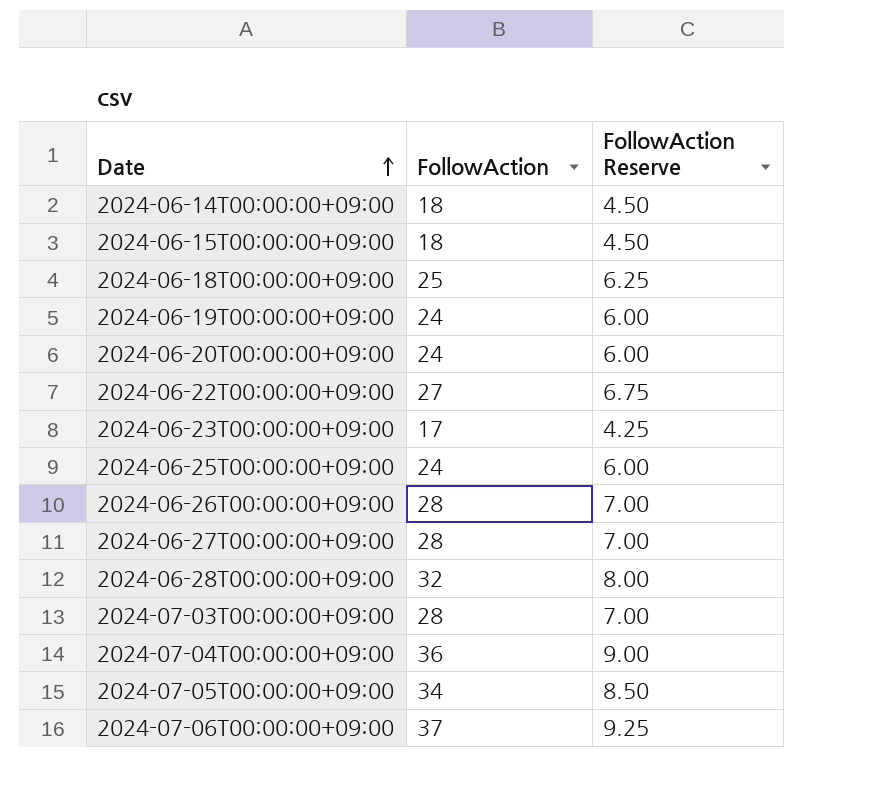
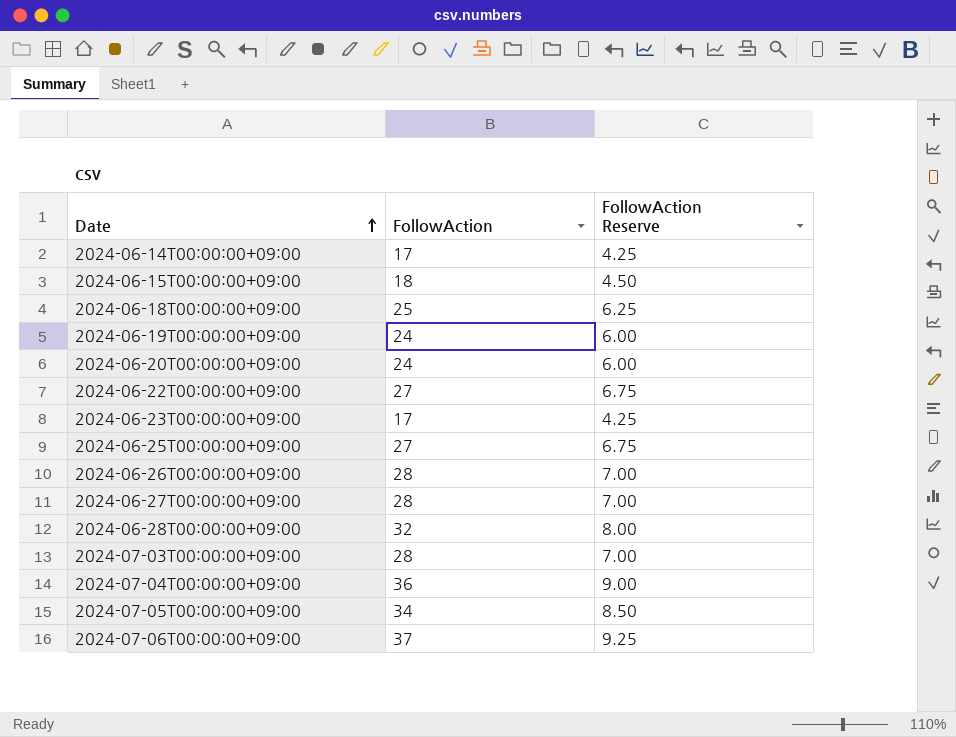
2024-06-14T00:00:00+09:00 | FollowAction: 18 -> 17
2024-06-14T00:00:00+09:00 | FollowAction Reserve: 4.50 -> 4.25
2024-06-25T00:00:00+09:00 | FollowAction: 24 -> 27
2024-06-25T00:00:00+09:00 | FollowAction Reserve: 6.00 -> 6.75

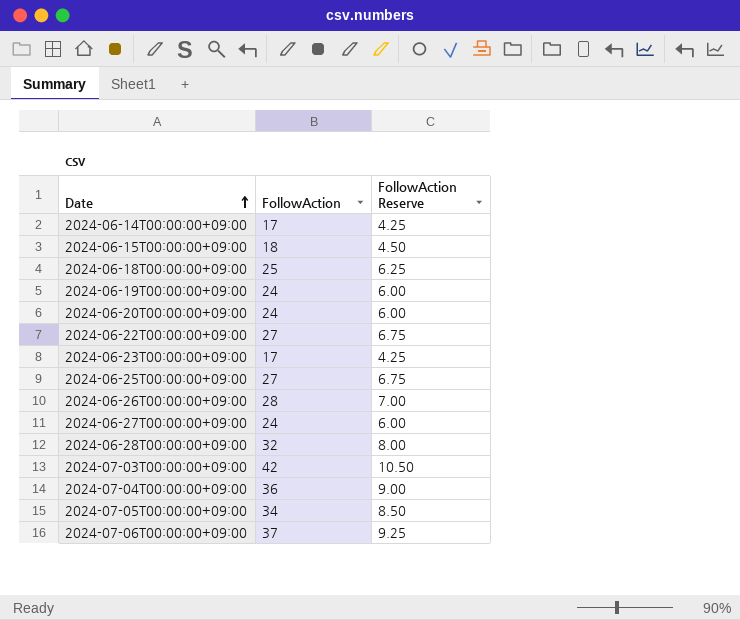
2024-06-27T00:00:00+09:00 | FollowAction: 28 -> 24
2024-06-27T00:00:00+09:00 | FollowAction Reserve: 7.00 -> 6.00
2024-07-03T00:00:00+09:00 | FollowAction: 28 -> 42
2024-07-03T00:00:00+09:00 | FollowAction Reserve: 7.00 -> 10.50

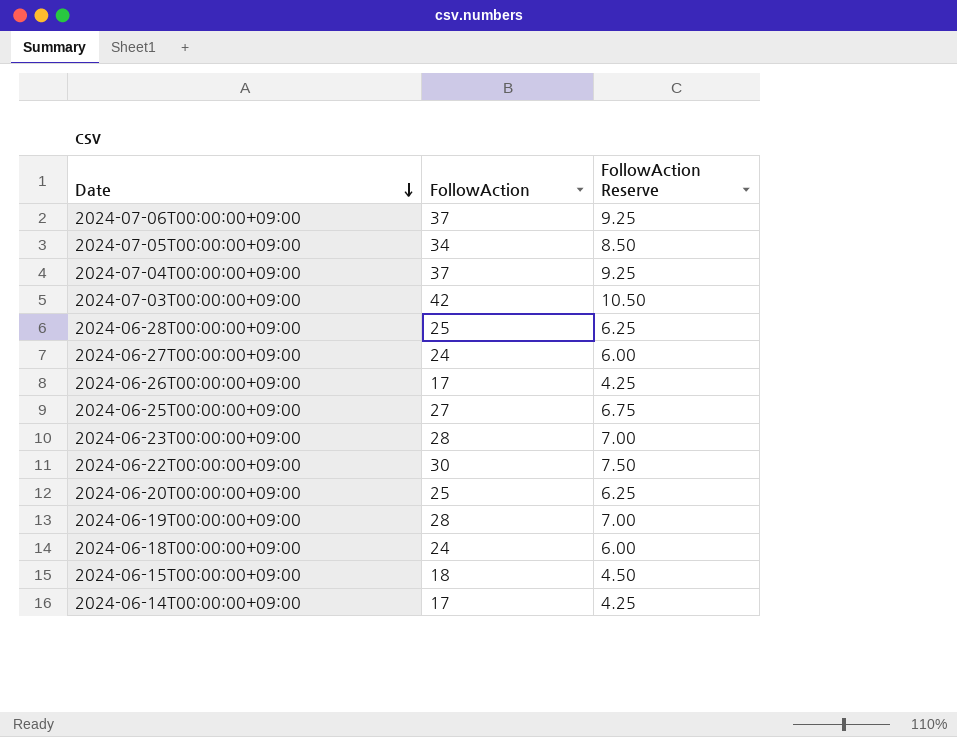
row order: Date ascending -> Date descending
2024-07-04T00:00:00+09:00 | FollowAction: 36 -> 37
2024-07-04T00:00:00+09:00 | FollowAction Reserve: 9.00 -> 9.25
2024-06-28T00:00:00+09:00 | FollowAction: 32 -> 25
2024-06-28T00:00:00+09:00 | FollowAction Reserve: 8.00 -> 6.25
2024-06-26T00:00:00+09:00 | FollowAction: 28 -> 17
2024-06-26T00:00:00+09:00 | FollowAction Reserve: 7.00 -> 4.25
2024-06-23T00:00:00+09:00 | FollowAction: 17 -> 28
2024-06-23T00:00:00+09:00 | FollowAction Reserve: 4.25 -> 7.00
2024-06-22T00:00:00+09:00 | FollowAction: 27 -> 30
2024-06-22T00:00:00+09:00 | FollowAction Reserve: 6.75 -> 7.50
2024-06-20T00:00:00+09:00 | FollowAction: 24 -> 25
2024-06-20T00:00:00+09:00 | FollowAction Reserve: 6.00 -> 6.25
2024-06-19T00:00:00+09:00 | FollowAction: 24 -> 28
2024-06-19T00:00:00+09:00 | FollowAction Reserve: 6.00 -> 7.00
2024-06-18T00:00:00+09:00 | FollowAction: 25 -> 24
2024-06-18T00:00:00+09:00 | FollowAction Reserve: 6.25 -> 6.00

